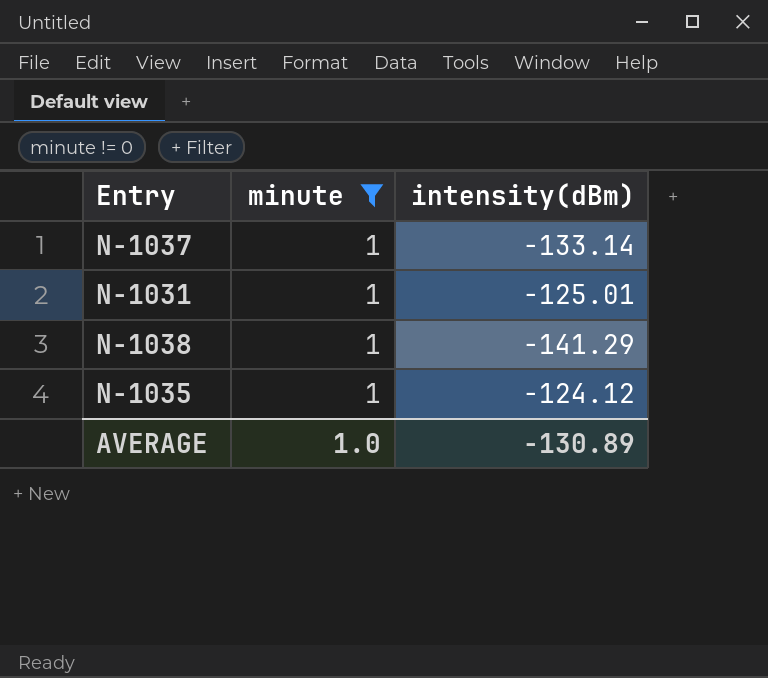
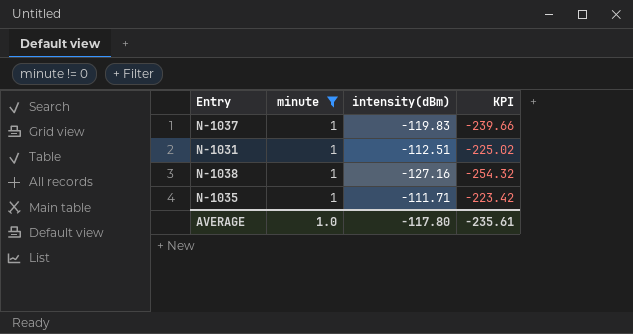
column KPI | formula: none -> [intensity(dBm)] * 2
N-1037 | intensity(dBm): -133.14 -> -119.83
N-1031 | intensity(dBm): -125.01 -> -112.51
N-1038 | intensity(dBm): -141.29 -> -127.16
N-1035 | intensity(dBm): -124.12 -> -111.71
AVERAGE | intensity(dBm): -130.89 -> -117.80

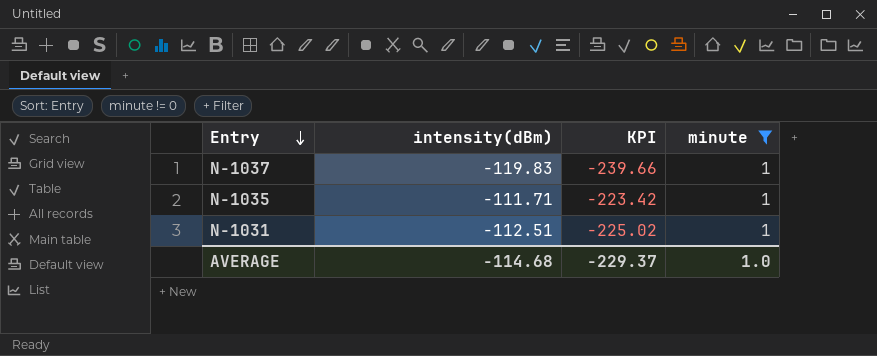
row order: none -> Entry descending
column minute | position: 2 -> 4
row N-1038: 1 | -127.16 | -254.32 -> none
AVERAGE | intensity(dBm): -117.80 -> -114.68
AVERAGE | KPI: -235.61 -> -229.37

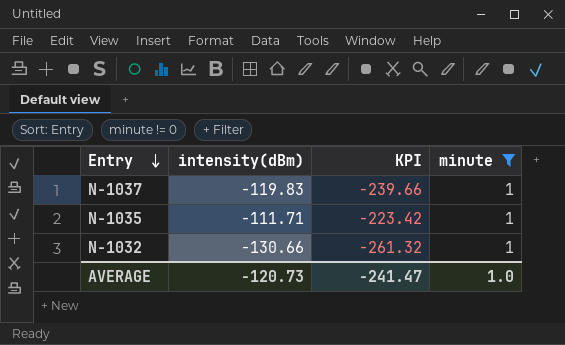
row N-1031: -112.51 | -225.02 | 1 -> none
row N-1032: none -> -130.66 | -261.32 | 1
AVERAGE | intensity(dBm): -114.68 -> -120.73
AVERAGE | KPI: -229.37 -> -241.47

